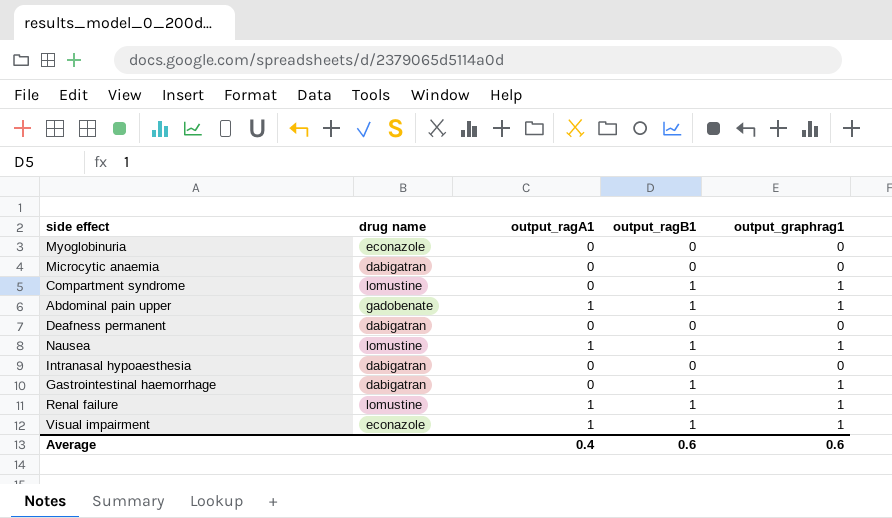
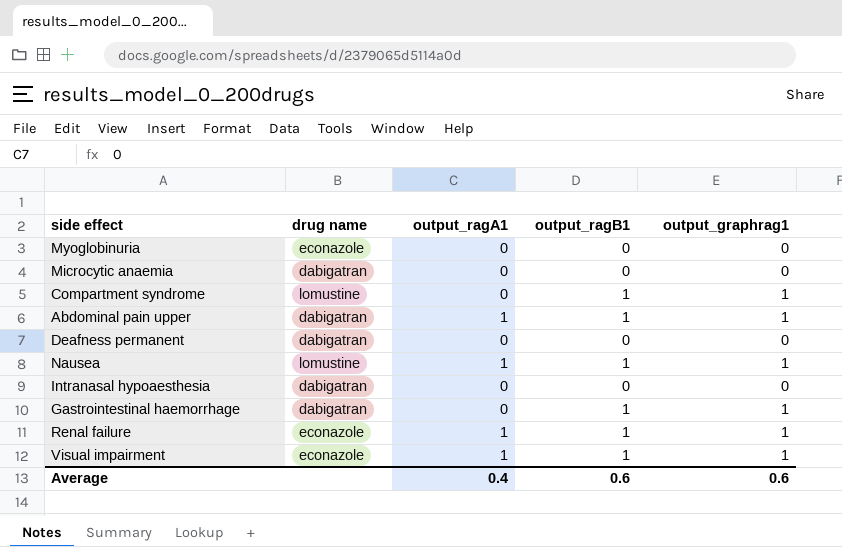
Abdominal pain upper | drug name: gadobenate -> dabigatran
Renal failure | drug name: lomustine -> econazole

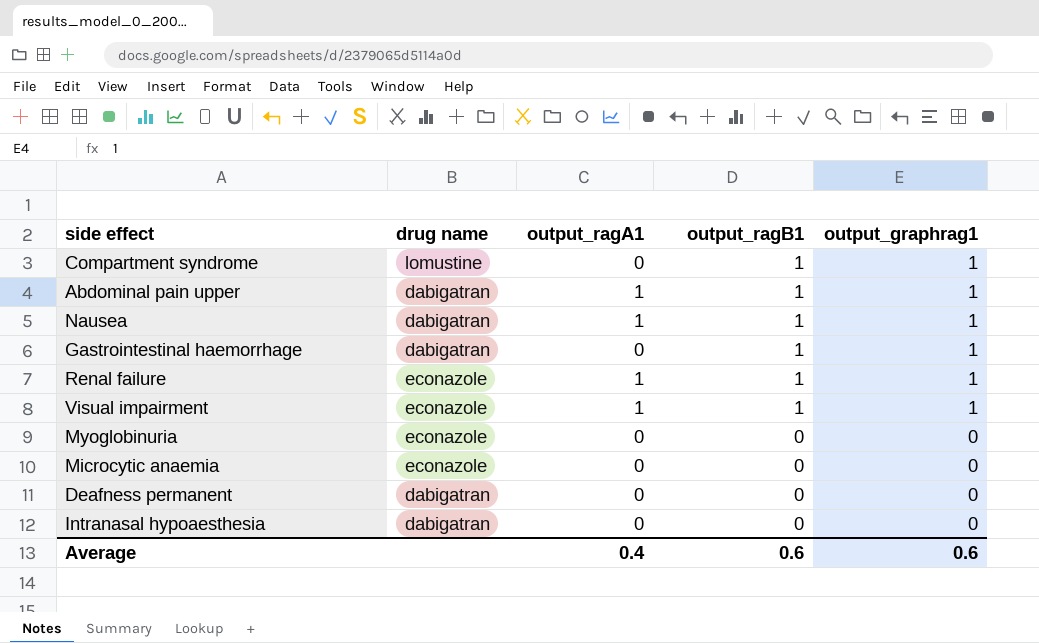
row order: none -> output_ragB1 descending
Nausea | drug name: lomustine -> dabigatran
Microcytic anaemia | drug name: dabigatran -> econazole

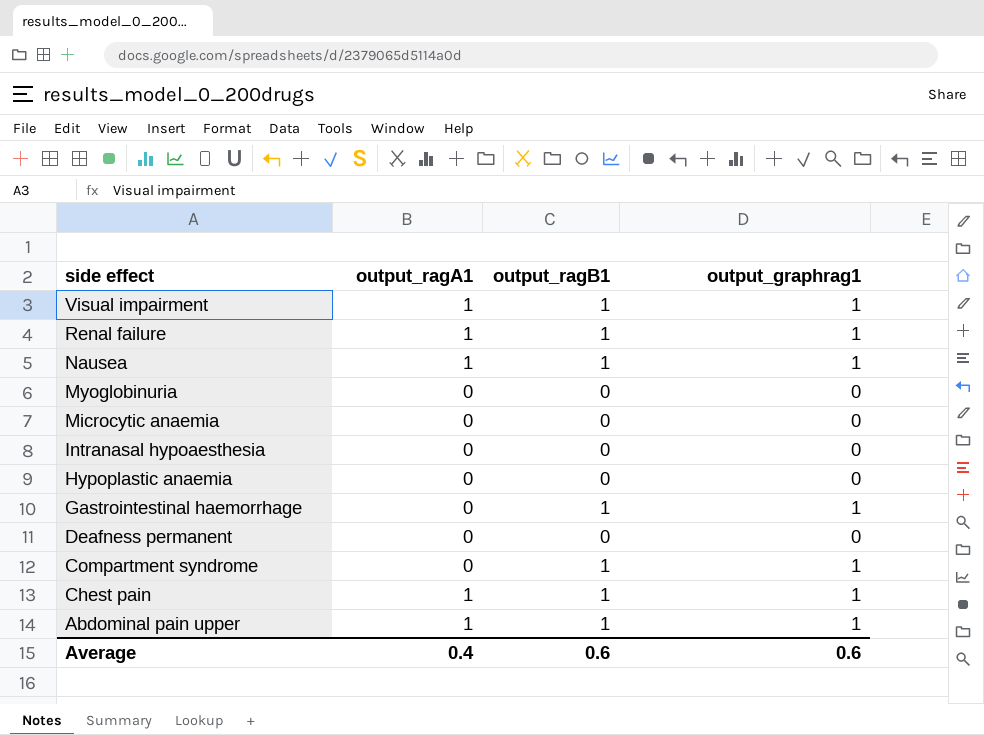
row order: output_ragB1 descending -> side effect descending
column drug name | position: 2 -> none
row Hypoplastic anaemia: none -> 0 | 0 | 0
row Chest pain: none -> 1 | 1 | 1

